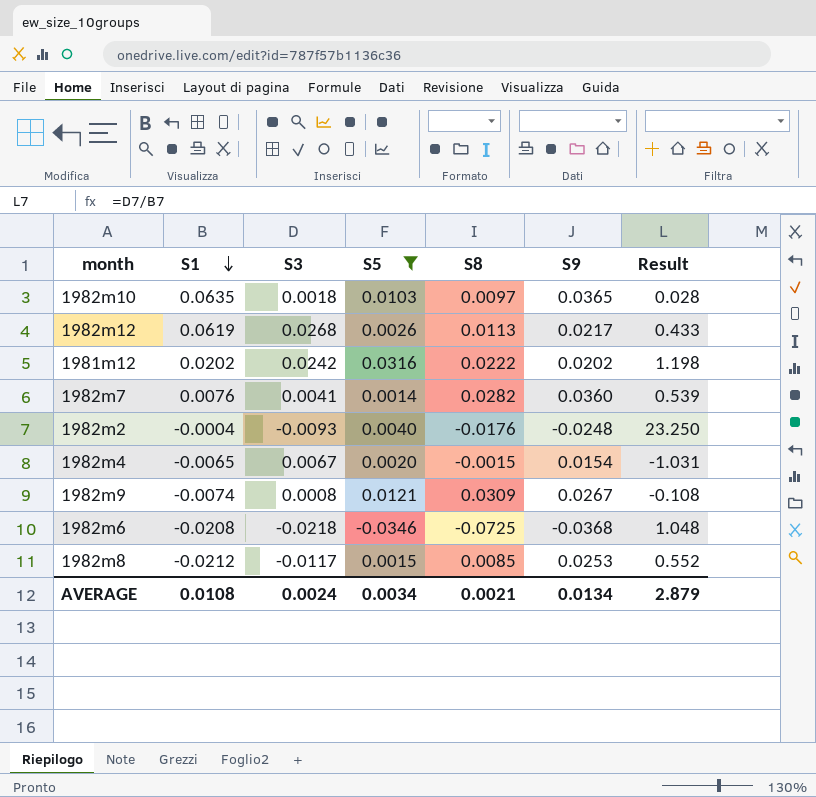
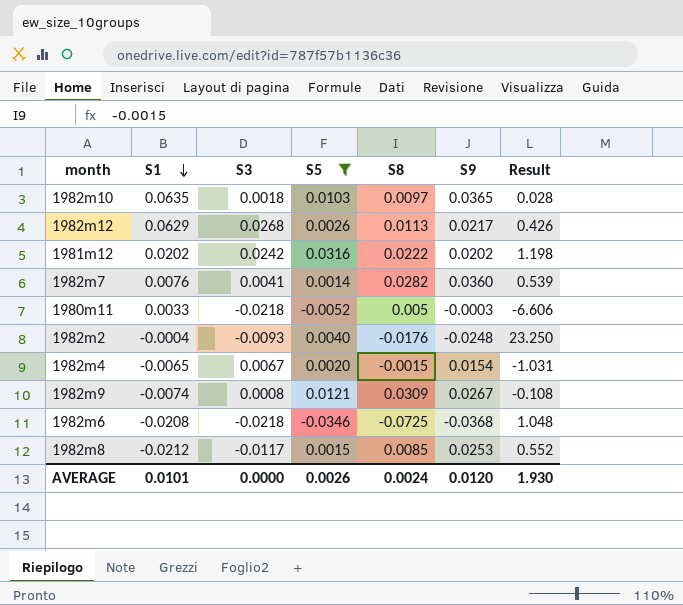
1982m12 | S1: 0.0619 -> 0.0629
1982m12 | Result: 0.433 -> 0.426
row 1980m11: none -> 0.0033 | -0.0218 | -0.0052 | 0.005 | -0.0003 | -6.606
AVERAGE | S1: 0.0108 -> 0.0101
AVERAGE | S3: 0.0024 -> 0.0000
AVERAGE | S5: 0.0034 -> 0.0026
AVERAGE | S8: 0.0021 -> 0.0024
AVERAGE | S9: 0.0134 -> 0.0120
AVERAGE | Result: 2.879 -> 1.930

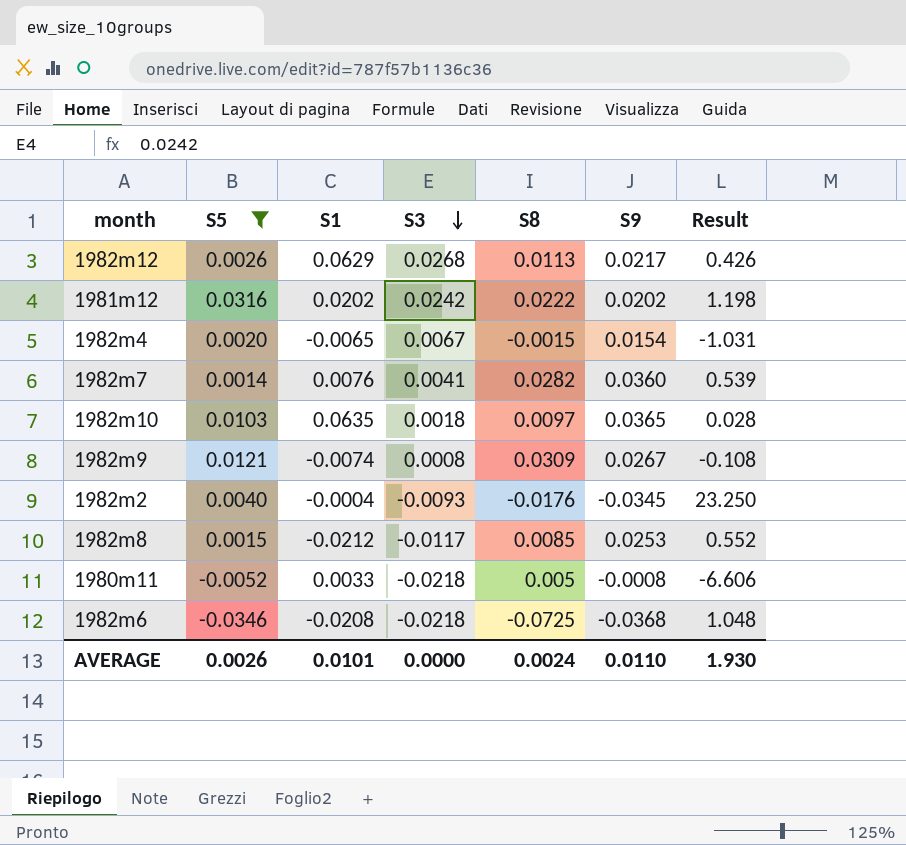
row order: S1 descending -> S3 descending
column S5 | position: 4 -> 2
1982m2 | S9: -0.0248 -> -0.0345
1980m11 | S9: -0.0003 -> -0.0008
AVERAGE | S9: 0.0120 -> 0.0110

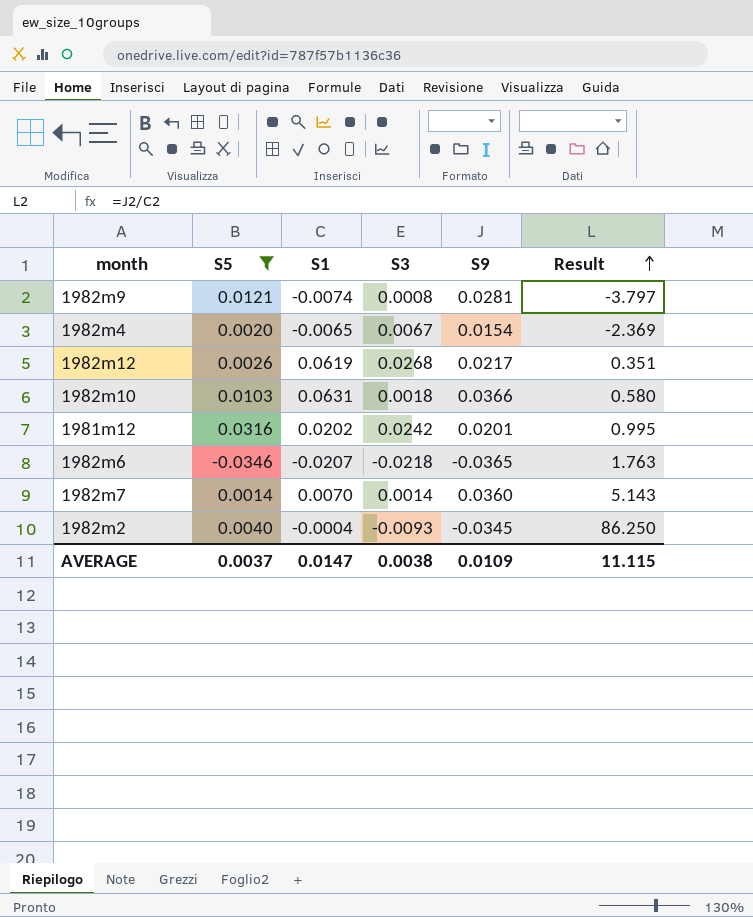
row order: S3 descending -> Result ascending
column S8 | position: 5 -> none
column Result | formula: [S3] / [S1] -> [S9] / [S1]
row 1982m8: 0.0015 | -0.0212 | -0.0117 | 0.0085 | 0.0253 | 0.552 -> none
row 1980m11: -0.0052 | 0.0033 | -0.0218 | 0.005 | -0.0008 | -6.606 -> none
1982m9 | S9: 0.0267 -> 0.0281
1982m12 | S1: 0.0629 -> 0.0619
1982m10 | S1: 0.0635 -> 0.0631
1982m10 | S9: 0.0365 -> 0.0366
1981m12 | S9: 0.0202 -> 0.0201
1982m6 | S1: -0.0208 -> -0.0207
1982m6 | S9: -0.0368 -> -0.0365
1982m7 | S1: 0.0076 -> 0.0070
1982m7 | S3: 0.0041 -> 0.0014
AVERAGE | S5: 0.0026 -> 0.0037
AVERAGE | S1: 0.0101 -> 0.0147
AVERAGE | S3: 0.0000 -> 0.0038
AVERAGE | S9: 0.0110 -> 0.0109
AVERAGE | Result: 1.930 -> 11.115

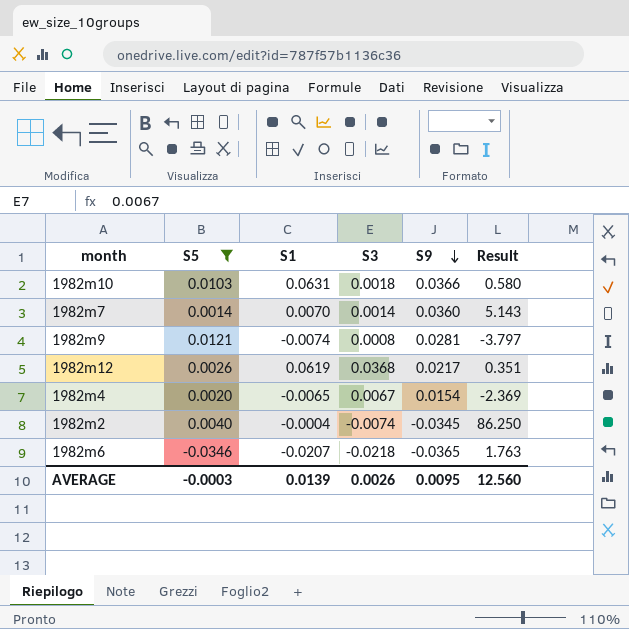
row order: Result ascending -> S9 descending
row 1981m12: 0.0316 | 0.0202 | 0.0242 | 0.0201 | 0.995 -> none
1982m12 | S3: 0.0268 -> 0.0368
1982m2 | S3: -0.0093 -> -0.0074
AVERAGE | S5: 0.0037 -> -0.0003
AVERAGE | S1: 0.0147 -> 0.0139
AVERAGE | S3: 0.0038 -> 0.0026
AVERAGE | S9: 0.0109 -> 0.0095
AVERAGE | Result: 11.115 -> 12.560

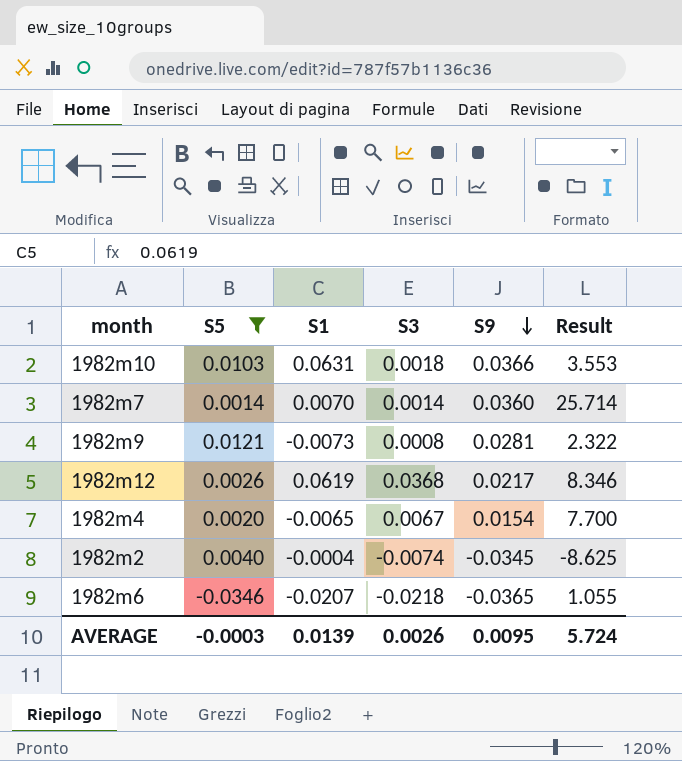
column Result | formula: [S9] / [S1] -> [S9] / [S5]
1982m9 | S1: -0.0074 -> -0.0073
AVERAGE | Result: 12.560 -> 5.724

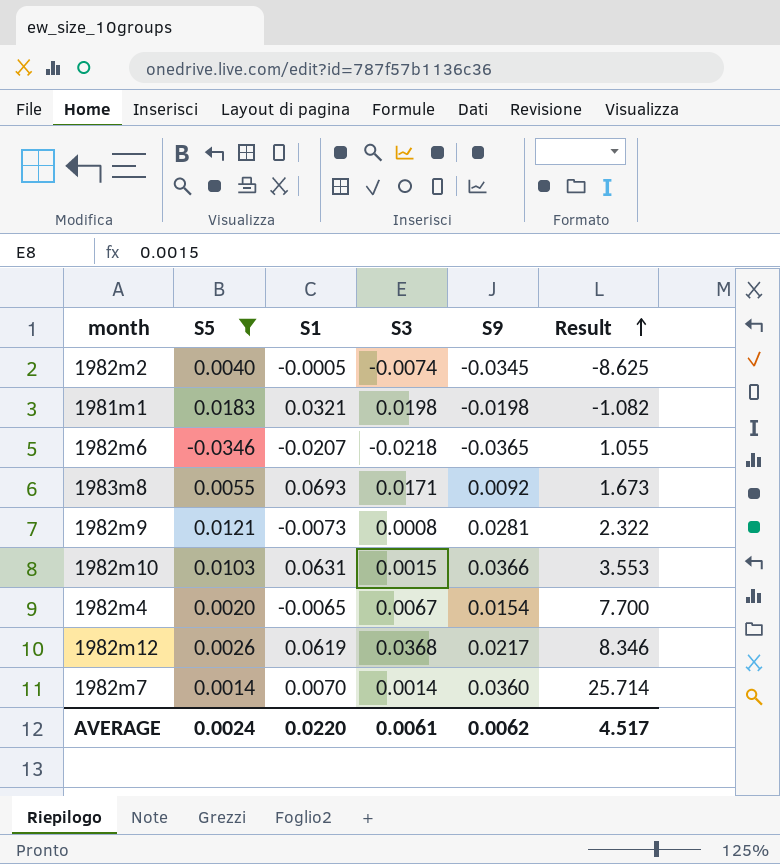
row order: S9 descending -> Result ascending
1982m2 | S1: -0.0004 -> -0.0005
row 1981m1: none -> 0.0183 | 0.0321 | 0.0198 | -0.0198 | -1.082
row 1983m8: none -> 0.0055 | 0.0693 | 0.0171 | 0.0092 | 1.673
1982m10 | S3: 0.0018 -> 0.0015
AVERAGE | S5: -0.0003 -> 0.0024
AVERAGE | S1: 0.0139 -> 0.0220
AVERAGE | S3: 0.0026 -> 0.0061
AVERAGE | S9: 0.0095 -> 0.0062
AVERAGE | Result: 5.724 -> 4.517

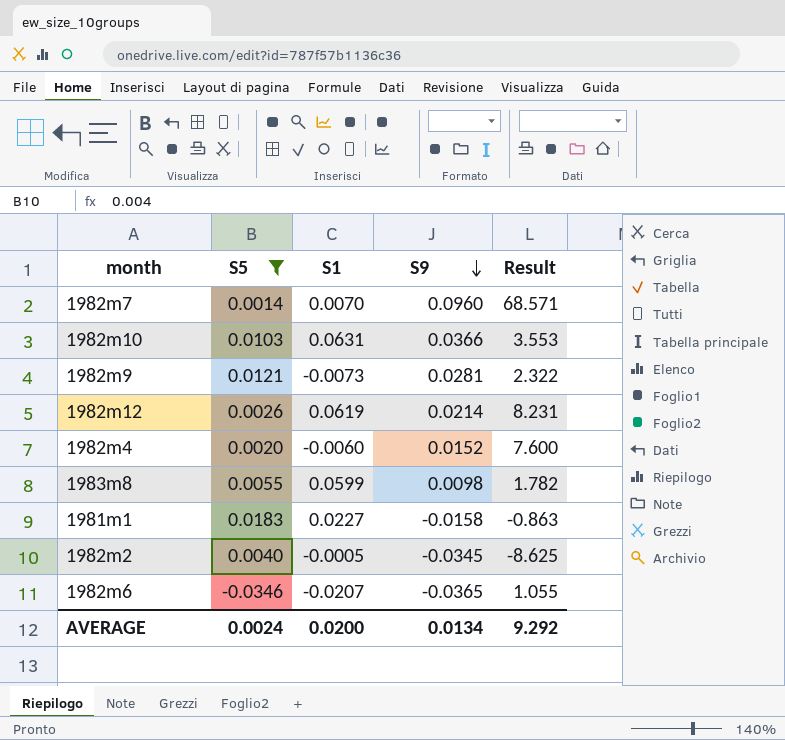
row order: Result ascending -> S9 descending
column S3 | position: 4 -> none
1982m7 | S9: 0.0360 -> 0.0960
1982m7 | Result: 25.714 -> 68.571
1982m12 | S9: 0.0217 -> 0.0214
1982m12 | Result: 8.346 -> 8.231
1982m4 | S1: -0.0065 -> -0.0060
1982m4 | S9: 0.0154 -> 0.0152
1982m4 | Result: 7.700 -> 7.600
1983m8 | S1: 0.0693 -> 0.0599
1983m8 | S9: 0.0092 -> 0.0098
1983m8 | Result: 1.673 -> 1.782
1981m1 | S1: 0.0321 -> 0.0227
1981m1 | S9: -0.0198 -> -0.0158
1981m1 | Result: -1.082 -> -0.863
AVERAGE | S1: 0.0220 -> 0.0200
AVERAGE | S9: 0.0062 -> 0.0134
AVERAGE | Result: 4.517 -> 9.292

